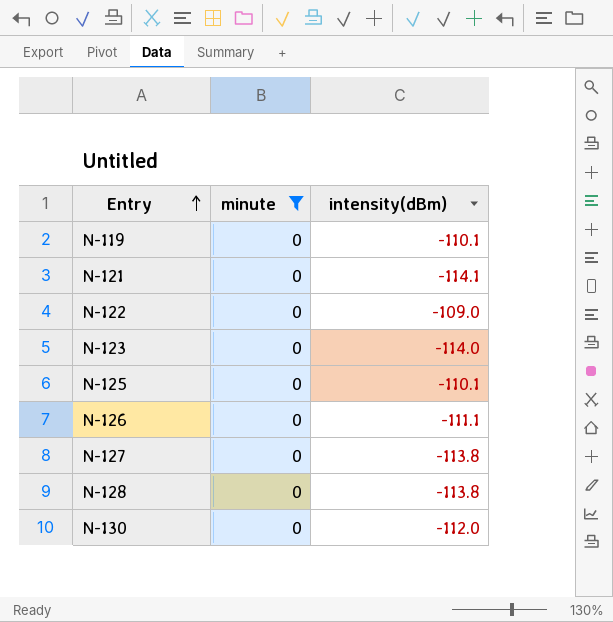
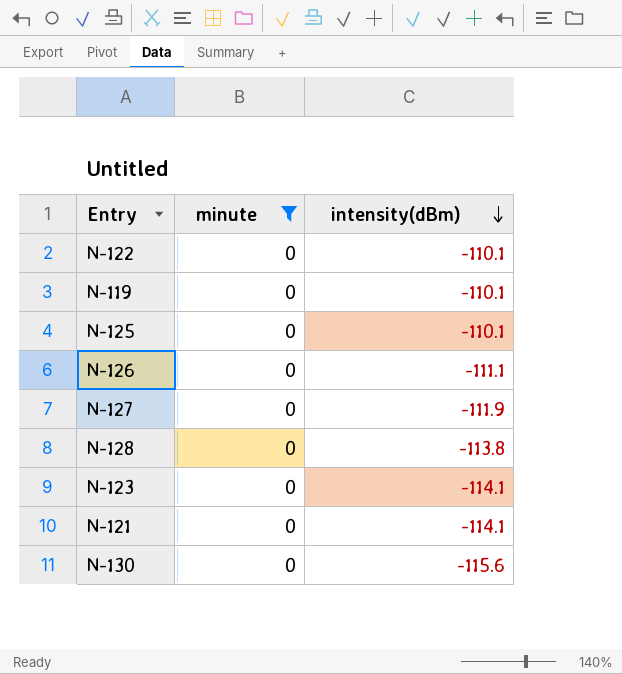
row order: Entry ascending -> intensity(dBm) descending
N-122 | intensity(dBm): -109.0 -> -110.1
N-127 | intensity(dBm): -113.8 -> -111.9
N-123 | intensity(dBm): -114.0 -> -114.1
N-130 | intensity(dBm): -112.0 -> -115.6

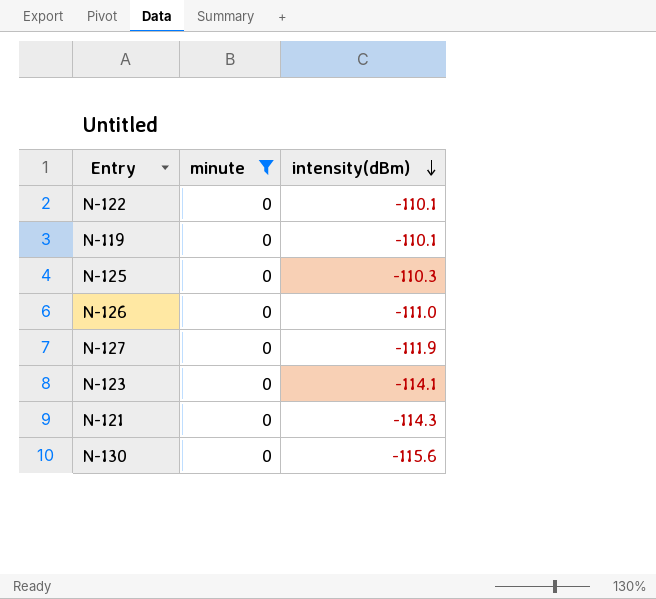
row N-128: 0 | -113.8 -> none
N-125 | intensity(dBm): -110.1 -> -110.3
N-126 | intensity(dBm): -111.1 -> -111.0
N-121 | intensity(dBm): -114.1 -> -114.3

